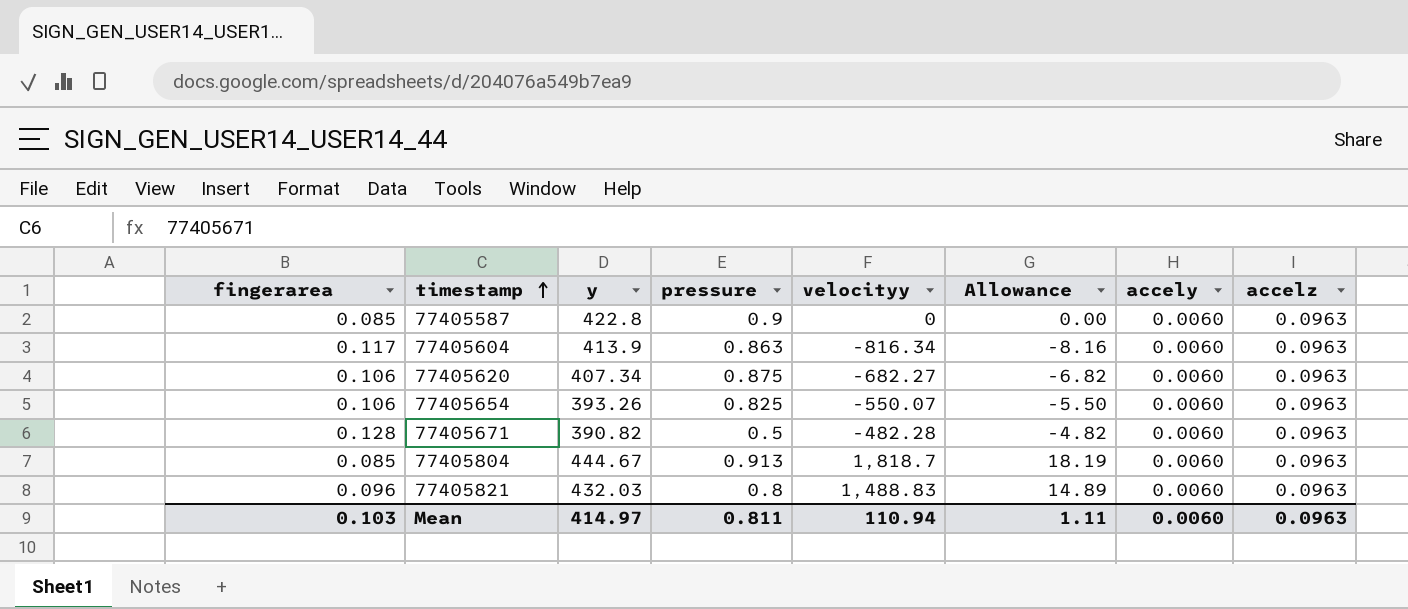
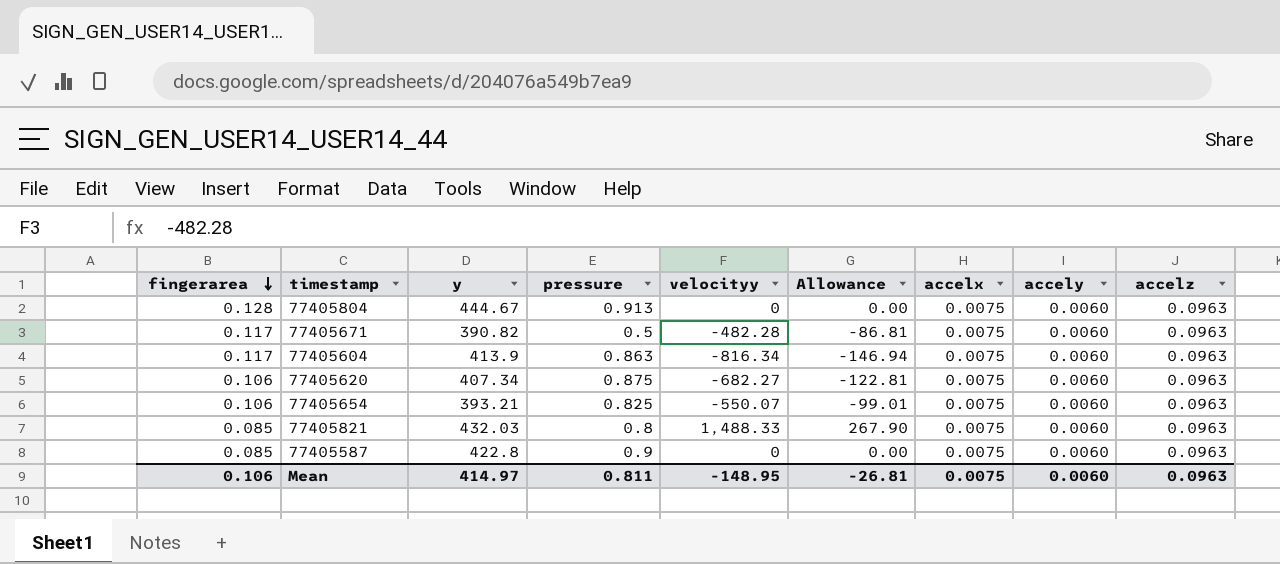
row order: timestamp ascending -> fingerarea descending
column Allowance | formula: [velocityy] * 0.01 -> [velocityy] * 0.18
column accelx | position: none -> 7
77405804 | fingerarea: 0.085 -> 0.128
77405804 | velocityy: 1,818.7 -> 0
77405671 | fingerarea: 0.128 -> 0.117
77405654 | y: 393.26 -> 393.21
77405821 | fingerarea: 0.096 -> 0.085
77405821 | velocityy: 1,488.83 -> 1,488.33
Mean | fingerarea: 0.103 -> 0.106
Mean | velocityy: 110.94 -> -148.95
Mean | Allowance: 1.11 -> -26.81

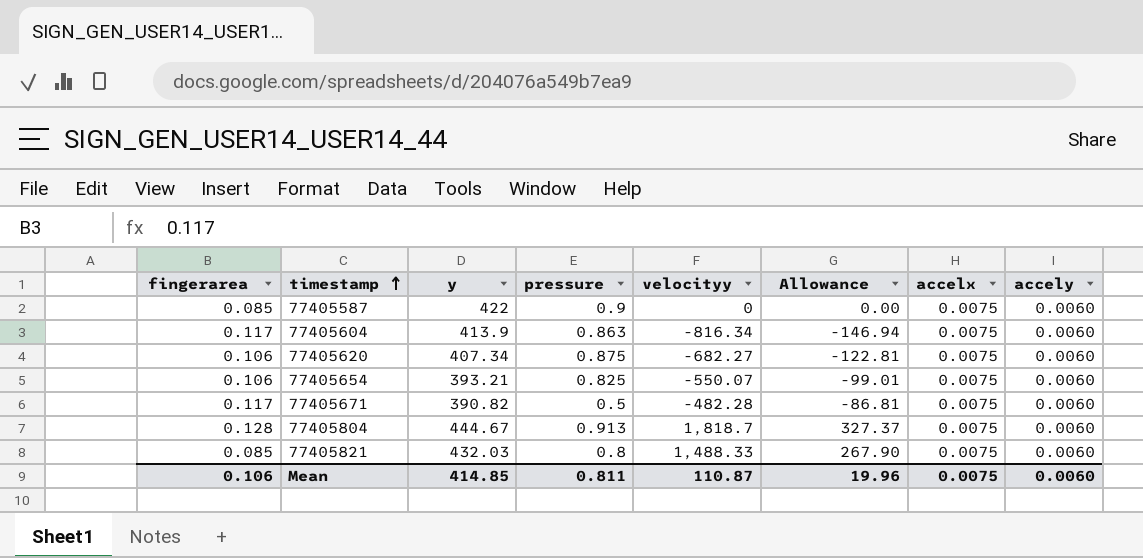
row order: fingerarea descending -> timestamp ascending
column accelz | position: 9 -> none
77405587 | y: 422.8 -> 422
77405804 | velocityy: 0 -> 1,818.7
77405804 | Allowance: 0.00 -> 327.37
Mean | y: 414.97 -> 414.85
Mean | velocityy: -148.95 -> 110.87
Mean | Allowance: -26.81 -> 19.96

